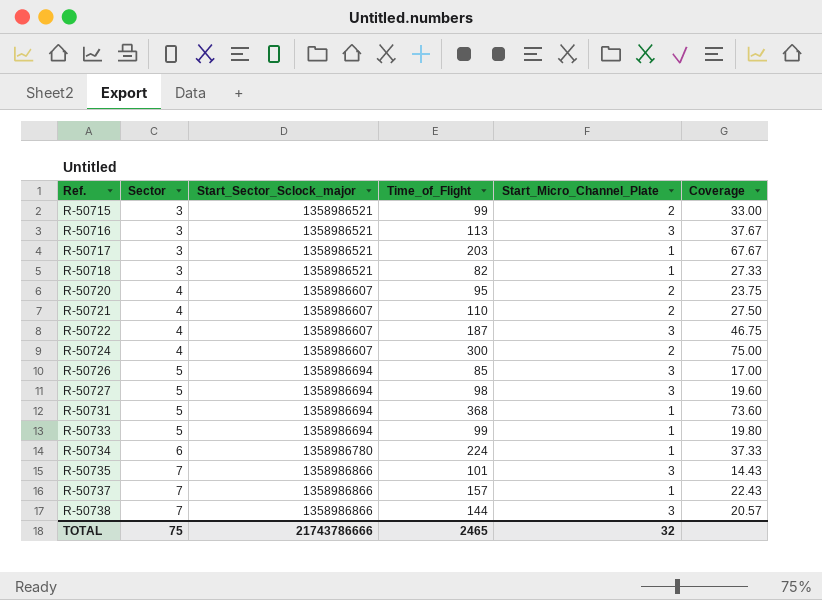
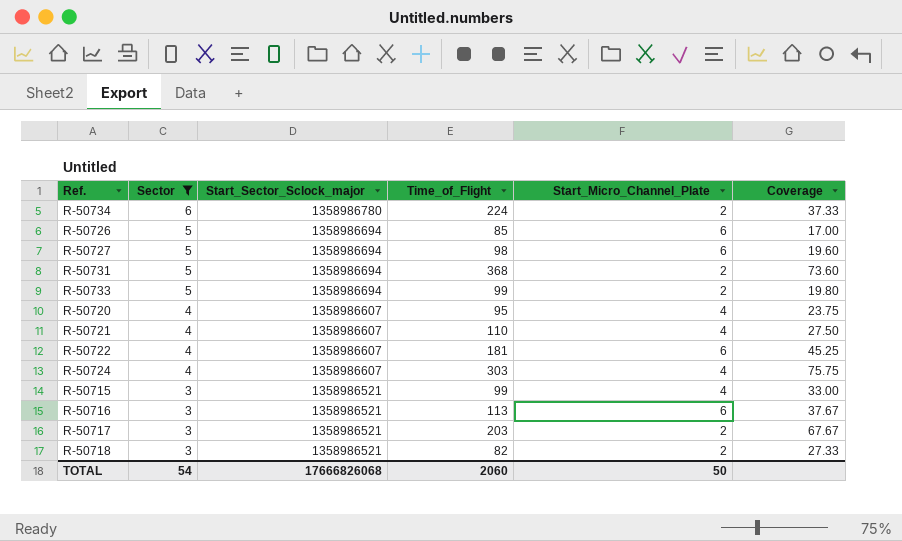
filter: none -> Sector != 7
row order: Ref. ascending -> Sector descending
R-50734 | Start_Micro_Channel_Plate: 1 -> 2
R-50726 | Start_Micro_Channel_Plate: 3 -> 6
R-50727 | Start_Micro_Channel_Plate: 3 -> 6
R-50731 | Start_Micro_Channel_Plate: 1 -> 2
R-50733 | Start_Micro_Channel_Plate: 1 -> 2
R-50720 | Start_Micro_Channel_Plate: 2 -> 4
R-50721 | Start_Micro_Channel_Plate: 2 -> 4
R-50722 | Time_of_Flight: 187 -> 181
R-50722 | Start_Micro_Channel_Plate: 3 -> 6
R-50722 | Coverage: 46.75 -> 45.25
R-50724 | Time_of_Flight: 300 -> 303
R-50724 | Start_Micro_Channel_Plate: 2 -> 4
R-50724 | Coverage: 75.00 -> 75.75
R-50715 | Start_Micro_Channel_Plate: 2 -> 4
R-50716 | Start_Micro_Channel_Plate: 3 -> 6
R-50717 | Start_Micro_Channel_Plate: 1 -> 2
R-50718 | Start_Micro_Channel_Plate: 1 -> 2
TOTAL | Sector: 75 -> 54
TOTAL | Start_Sector_Sclock_major: 21743786666 -> 17666826068
TOTAL | Time_of_Flight: 2465 -> 2060
TOTAL | Start_Micro_Channel_Plate: 32 -> 50

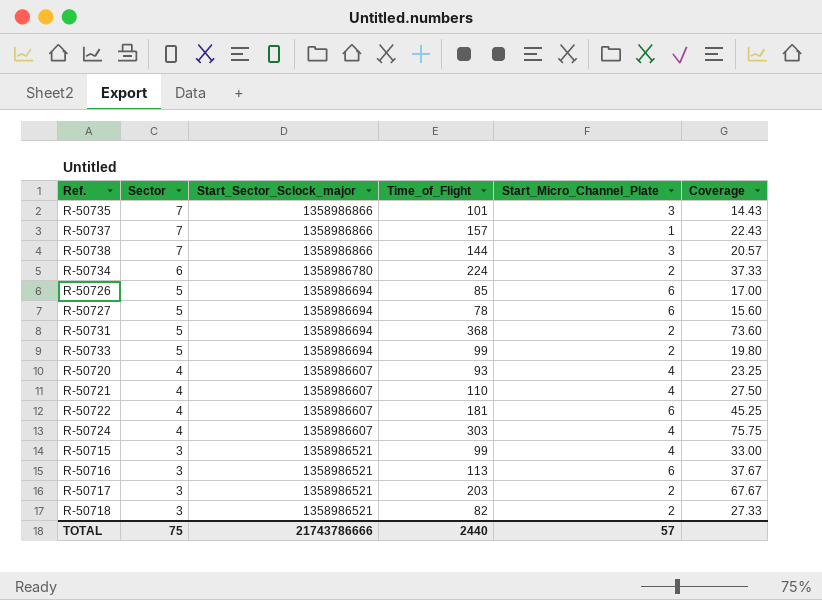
filter: Sector != 7 -> none
R-50727 | Time_of_Flight: 98 -> 78
R-50727 | Coverage: 19.60 -> 15.60
R-50720 | Time_of_Flight: 95 -> 93
R-50720 | Coverage: 23.75 -> 23.25
TOTAL | Sector: 54 -> 75
TOTAL | Start_Sector_Sclock_major: 17666826068 -> 21743786666
TOTAL | Time_of_Flight: 2060 -> 2440
TOTAL | Start_Micro_Channel_Plate: 50 -> 57

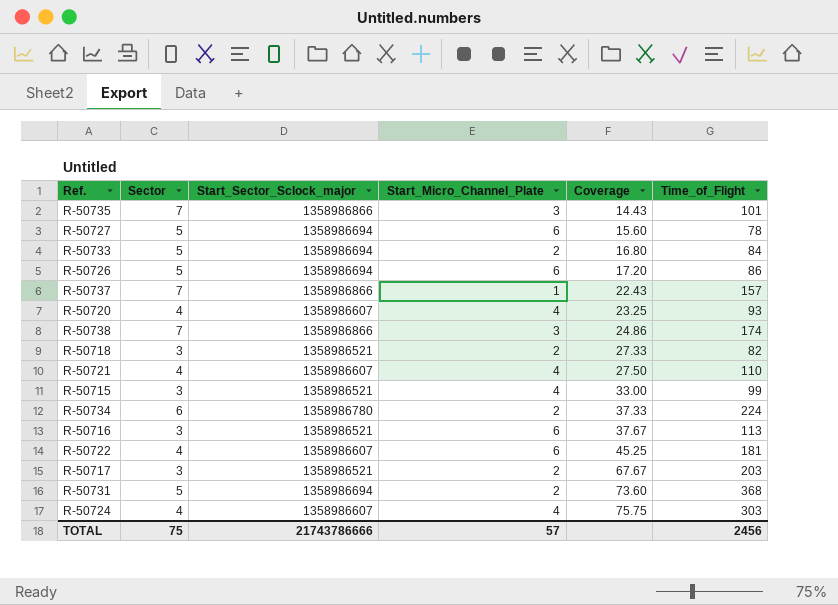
row order: Sector descending -> Coverage ascending
column Time_of_Flight | position: 4 -> 6
R-50733 | Coverage: 19.80 -> 16.80
R-50733 | Time_of_Flight: 99 -> 84
R-50726 | Coverage: 17.00 -> 17.20
R-50726 | Time_of_Flight: 85 -> 86
R-50738 | Coverage: 20.57 -> 24.86
R-50738 | Time_of_Flight: 144 -> 174
TOTAL | Time_of_Flight: 2440 -> 2456

